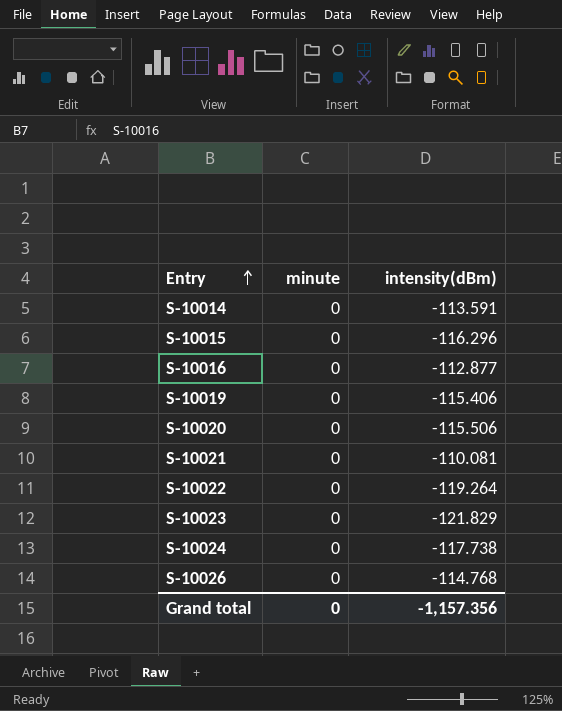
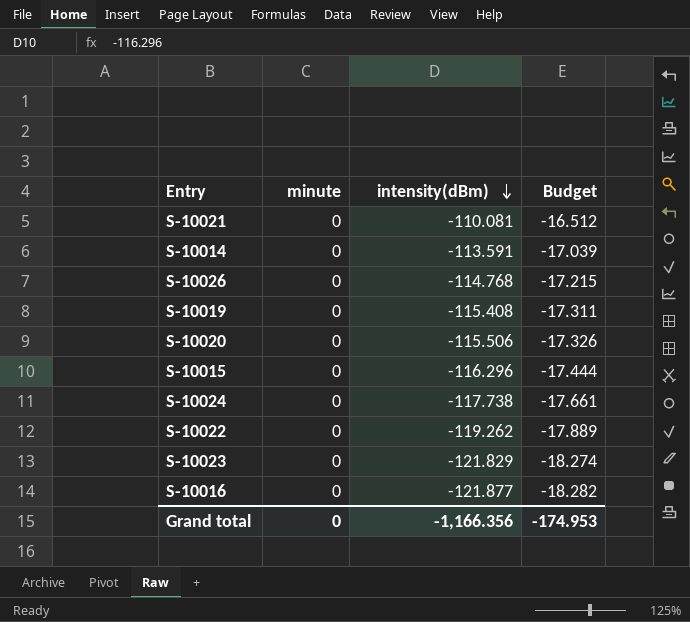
row order: Entry ascending -> intensity(dBm) descending
column Budget | formula: none -> [intensity(dBm)] * 0.15
S-10019 | intensity(dBm): -115.406 -> -115.408
S-10022 | intensity(dBm): -119.264 -> -119.262
S-10016 | intensity(dBm): -112.877 -> -121.877
Grand total | intensity(dBm): -1,157.356 -> -1,166.356

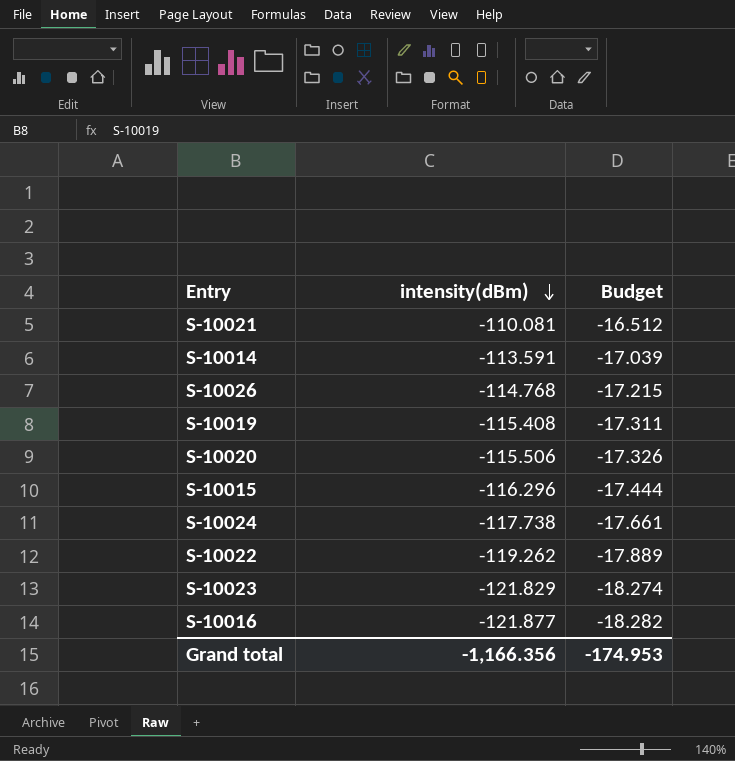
column minute | position: 2 -> none

